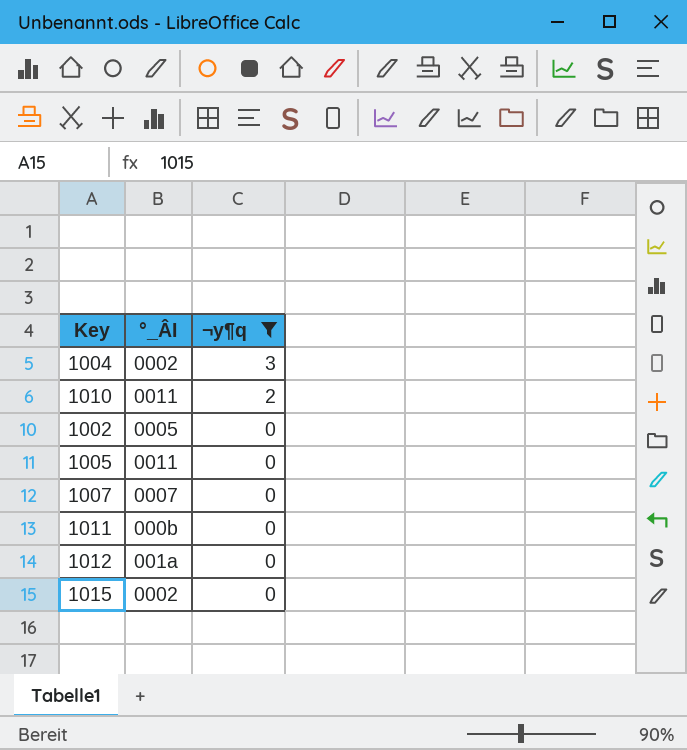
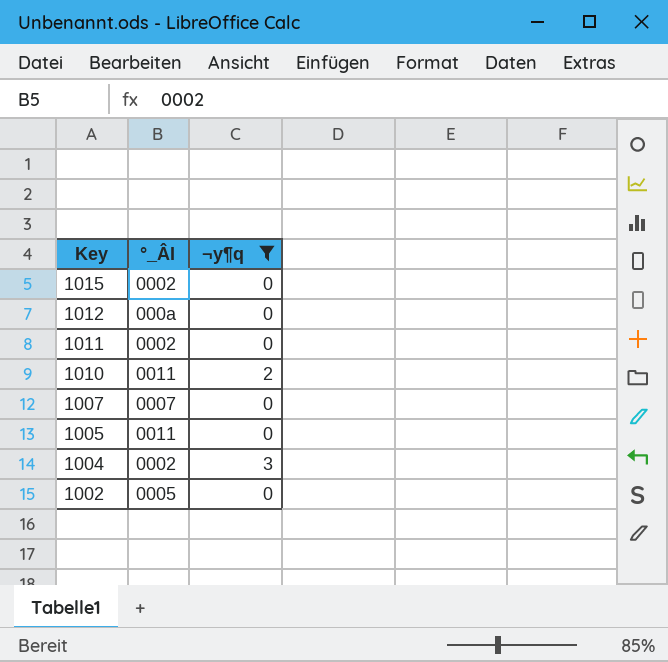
row order: ¬y¶q descending -> Key descending
1012 | °_ÂI: 001a -> 000a
1011 | °_ÂI: 000b -> 0002

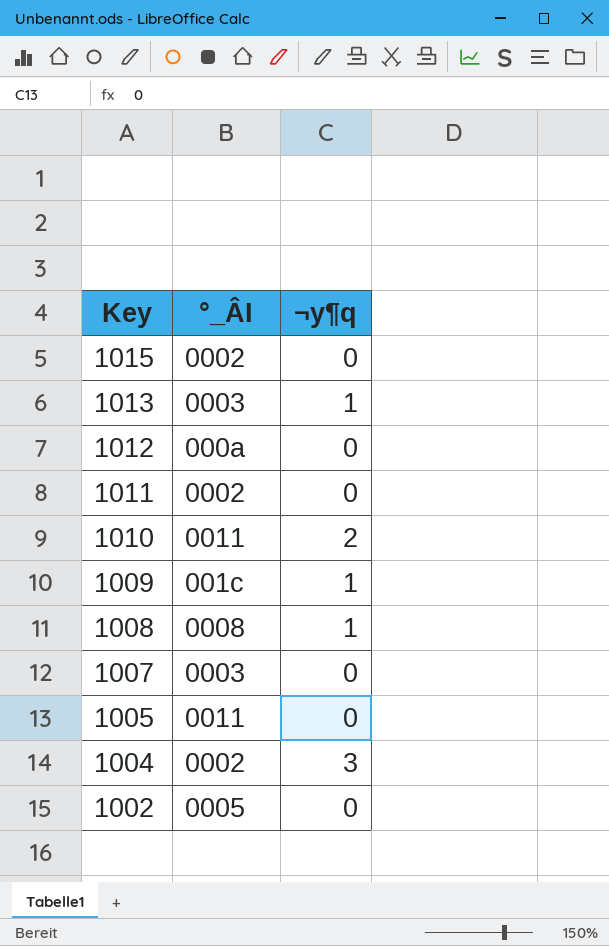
filter: ¬y¶q != 1 -> none
1007 | °_ÂI: 0007 -> 0003

